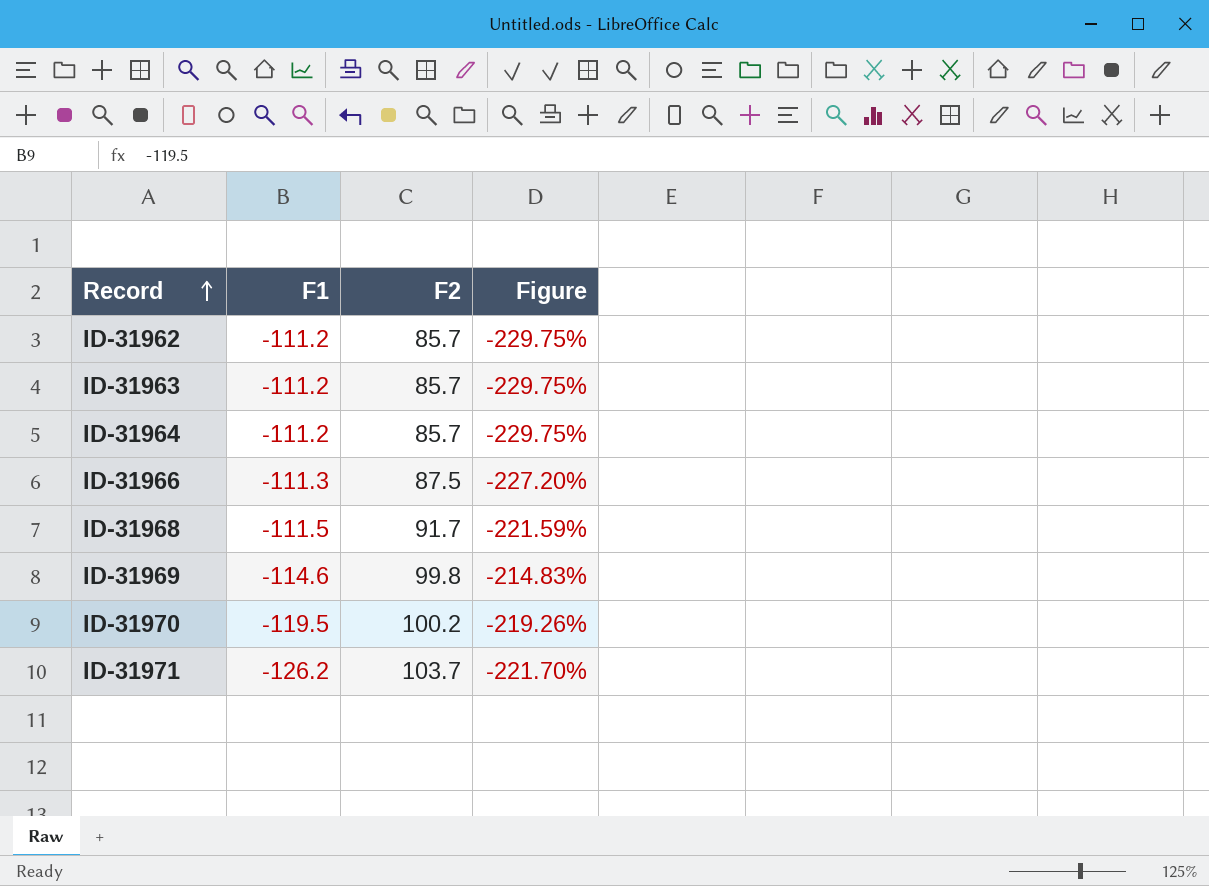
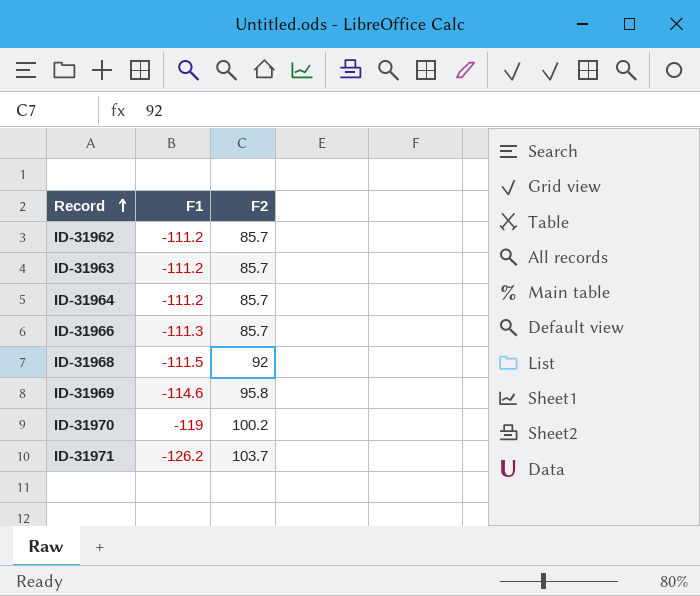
column Figure | formula: ([F1] - [F2]) / [F2] -> none
ID-31966 | F2: 87.5 -> 85.7
ID-31968 | F2: 91.7 -> 92
ID-31969 | F2: 99.8 -> 95.8
ID-31970 | F1: -119.5 -> -119

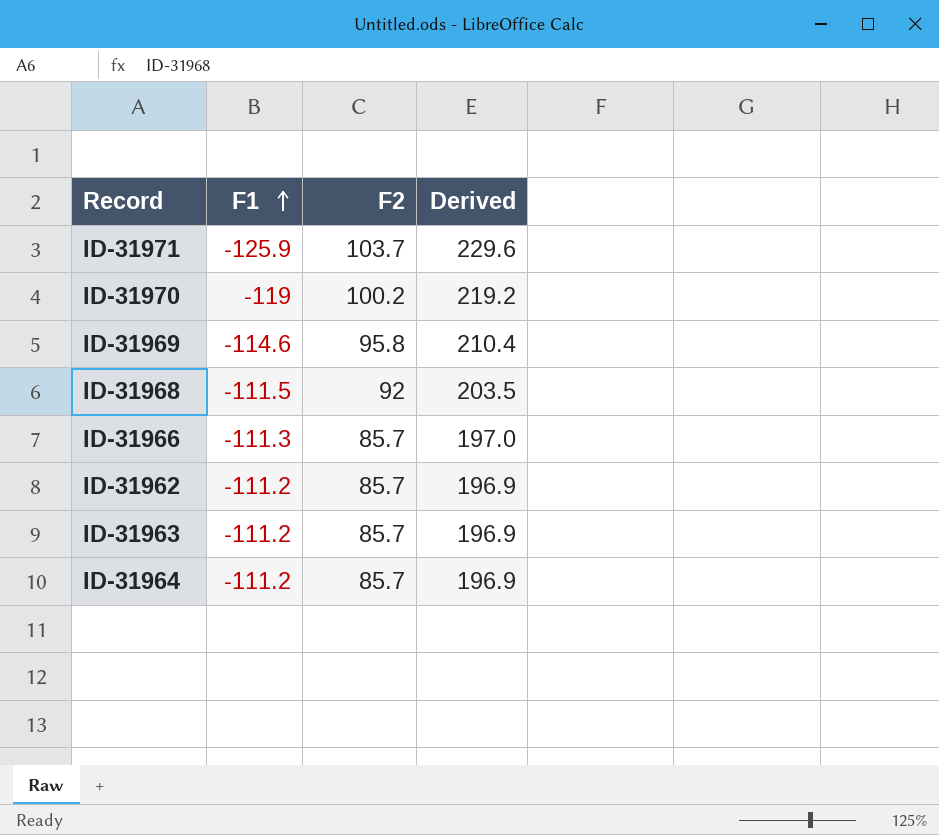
row order: Record ascending -> F1 ascending
column Derived | formula: none -> [F2] - [F1]
ID-31971 | F1: -126.2 -> -125.9

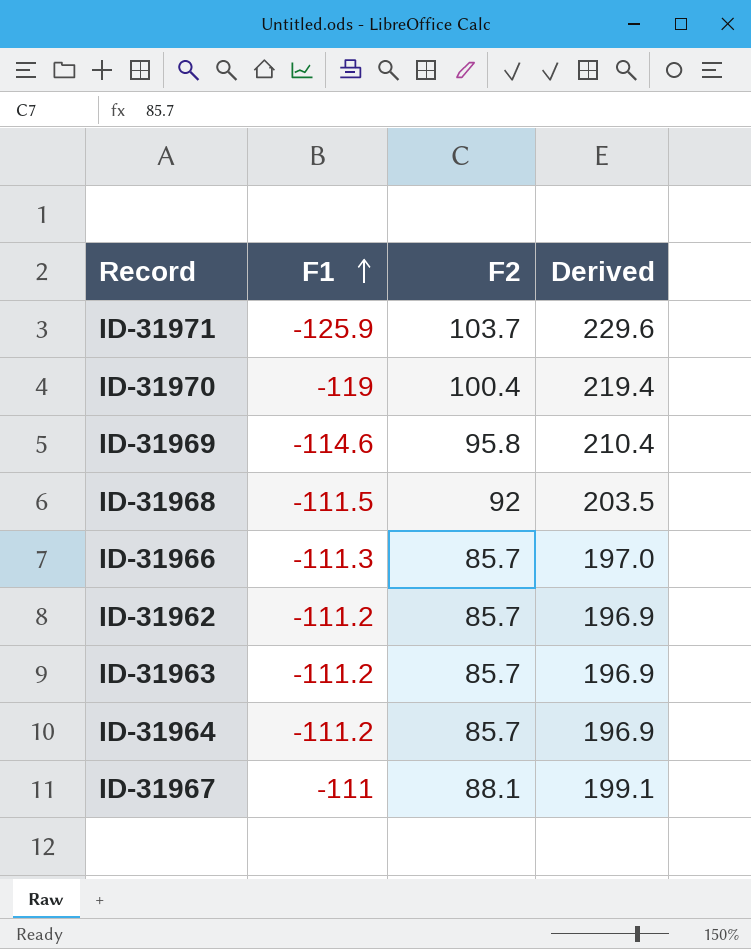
ID-31970 | F2: 100.2 -> 100.4
ID-31970 | Derived: 219.2 -> 219.4
row ID-31967: none -> -111 | 88.1 | 199.1

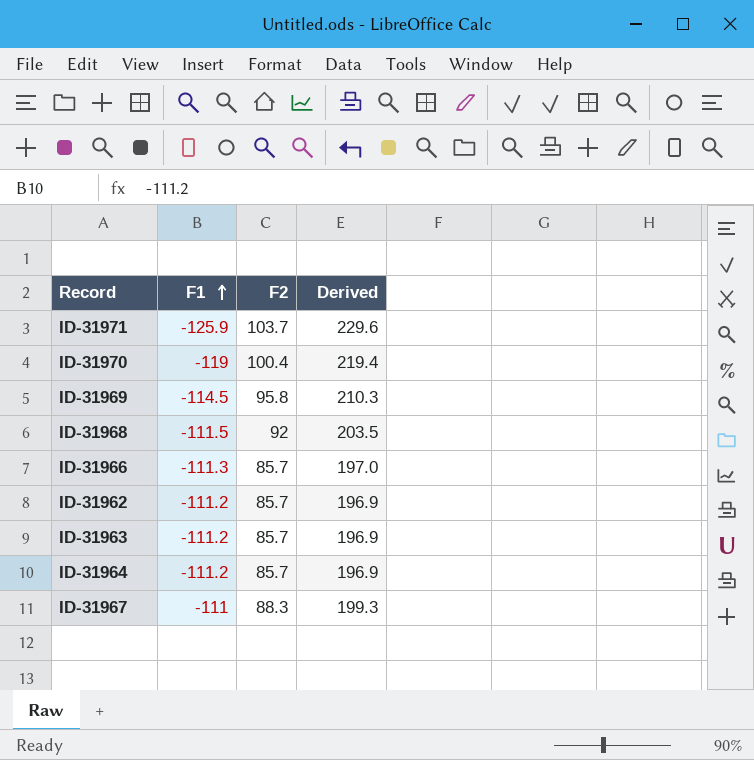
ID-31969 | F1: -114.6 -> -114.5
ID-31969 | Derived: 210.4 -> 210.3
ID-31967 | F2: 88.1 -> 88.3
ID-31967 | Derived: 199.1 -> 199.3

